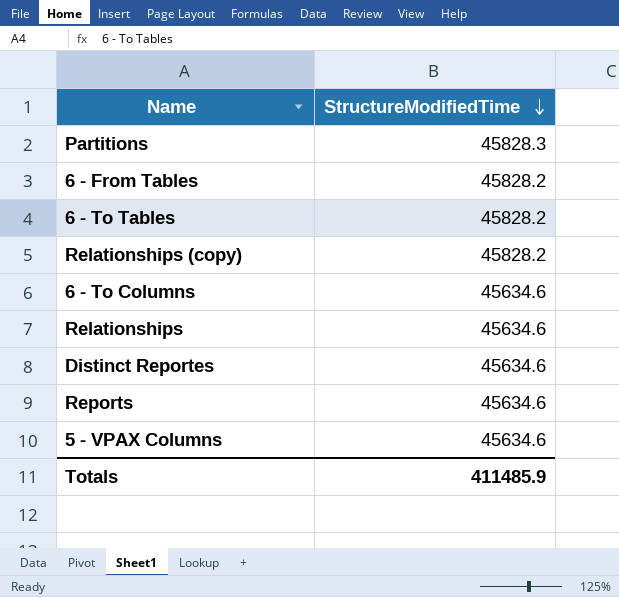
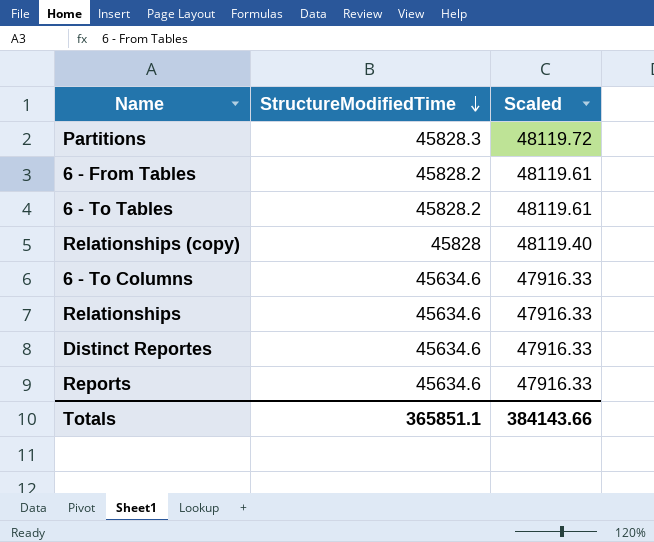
column Scaled | formula: none -> [StructureModifiedTime] * 1.05
row 5 - VPAX Columns: 45634.6 -> none
Relationships (copy) | StructureModifiedTime: 45828.2 -> 45828
Totals | StructureModifiedTime: 411485.9 -> 365851.1

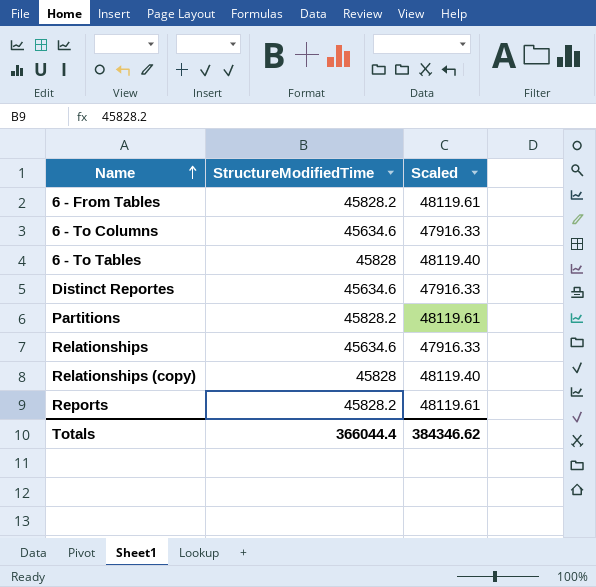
row order: StructureModifiedTime descending -> Name ascending
6 - To Tables | StructureModifiedTime: 45828.2 -> 45828
6 - To Tables | Scaled: 48119.61 -> 48119.40
Partitions | StructureModifiedTime: 45828.3 -> 45828.2
Partitions | Scaled: 48119.72 -> 48119.61
Reports | StructureModifiedTime: 45634.6 -> 45828.2
Reports | Scaled: 47916.33 -> 48119.61
Totals | StructureModifiedTime: 365851.1 -> 366044.4
Totals | Scaled: 384143.66 -> 384346.62

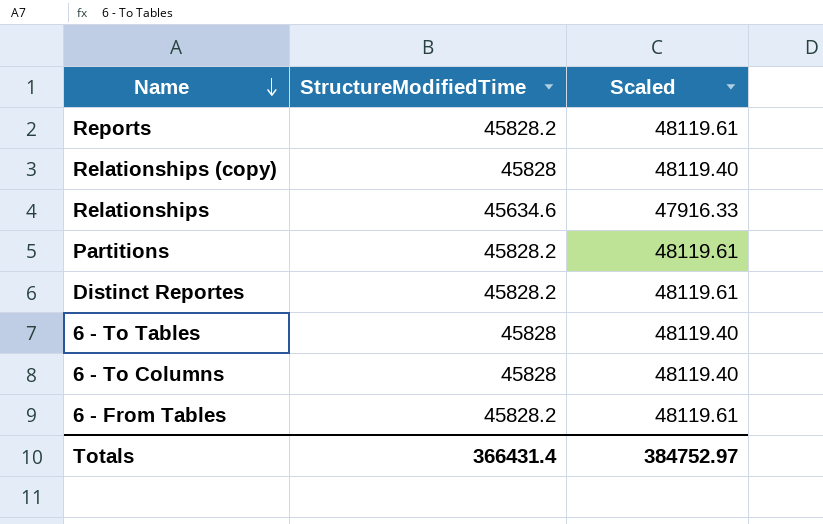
row order: Name ascending -> Name descending
Distinct Reportes | StructureModifiedTime: 45634.6 -> 45828.2
Distinct Reportes | Scaled: 47916.33 -> 48119.61
6 - To Columns | StructureModifiedTime: 45634.6 -> 45828
6 - To Columns | Scaled: 47916.33 -> 48119.40
Totals | StructureModifiedTime: 366044.4 -> 366431.4
Totals | Scaled: 384346.62 -> 384752.97

